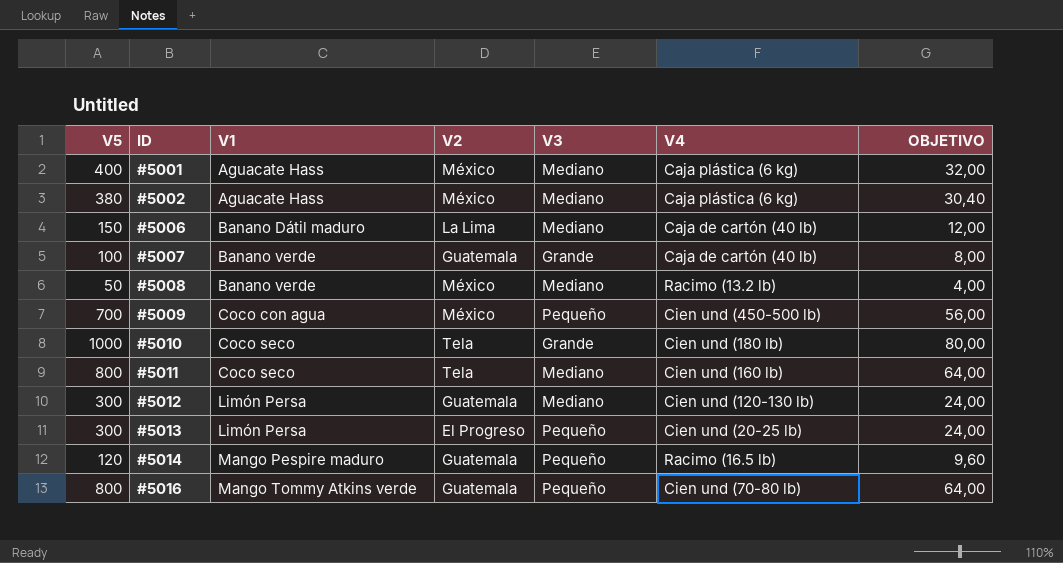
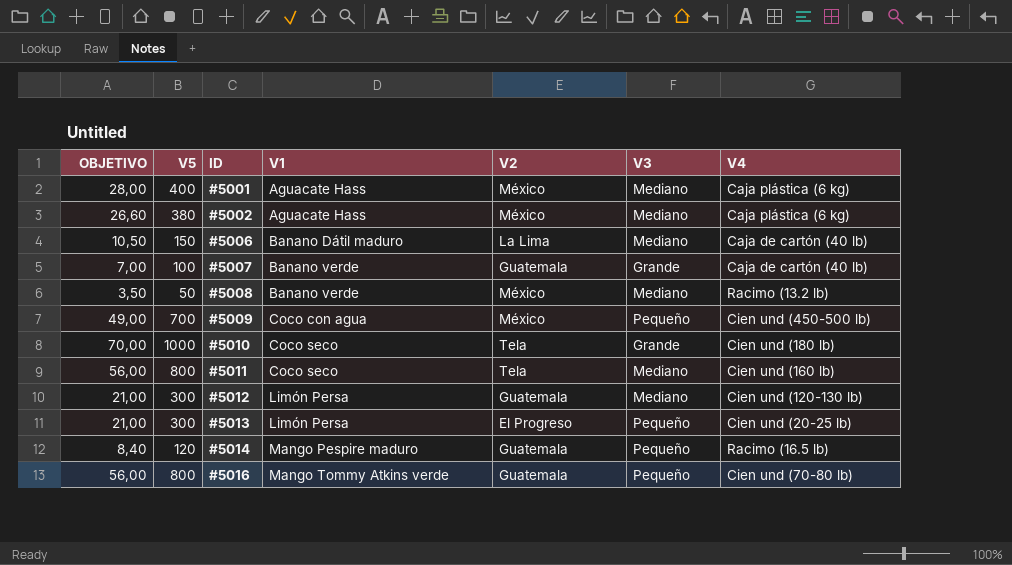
column OBJETIVO | formula: [V5] * 0,08 -> [V5] * 0,07
column OBJETIVO | position: 7 -> 1

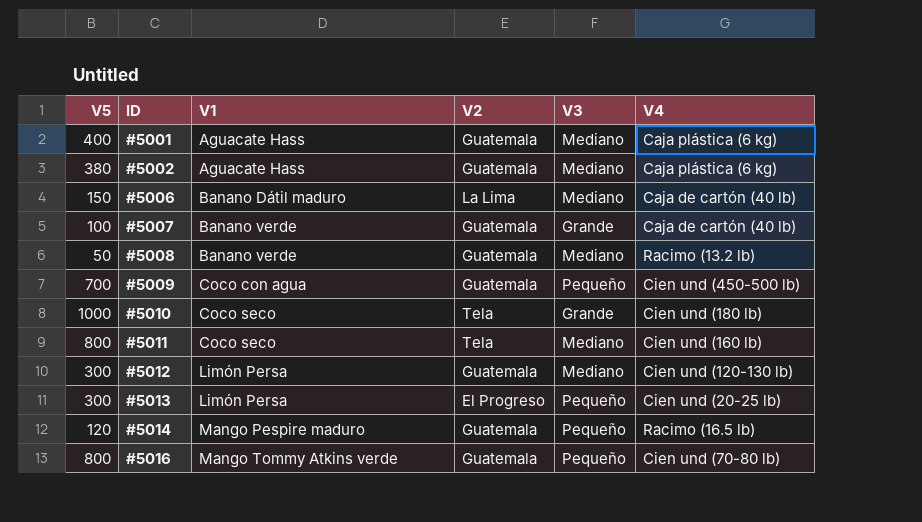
column OBJETIVO | formula: [V5] * 0,07 -> none
#5001 | V2: México -> Guatemala
#5002 | V2: México -> Guatemala
#5008 | V2: México -> Guatemala
#5009 | V2: México -> Guatemala

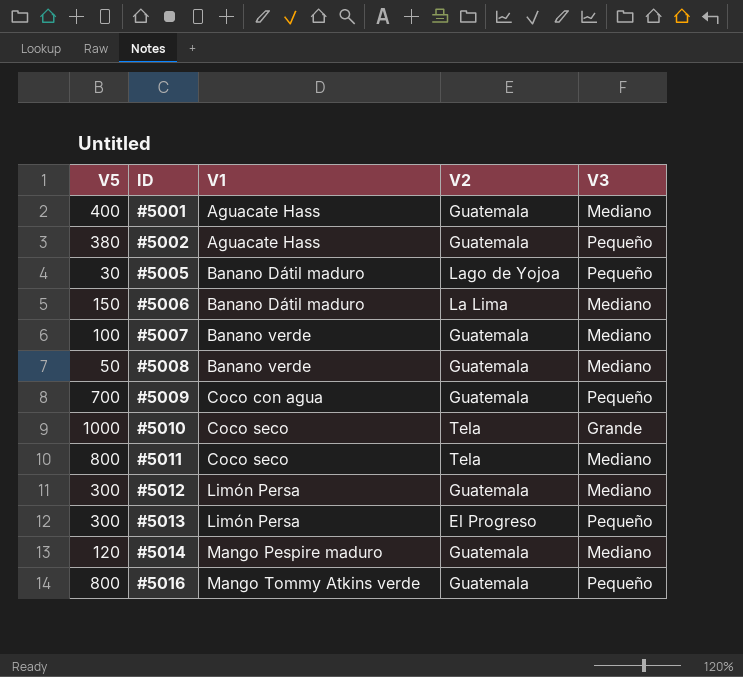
column V4 | position: 6 -> none
#5002 | V3: Mediano -> Pequeño
row #5005: none -> 30 | Banano Dátil maduro | Lago de Yojoa | Pequeño
#5007 | V3: Grande -> Mediano
#5014 | V3: Pequeño -> Mediano

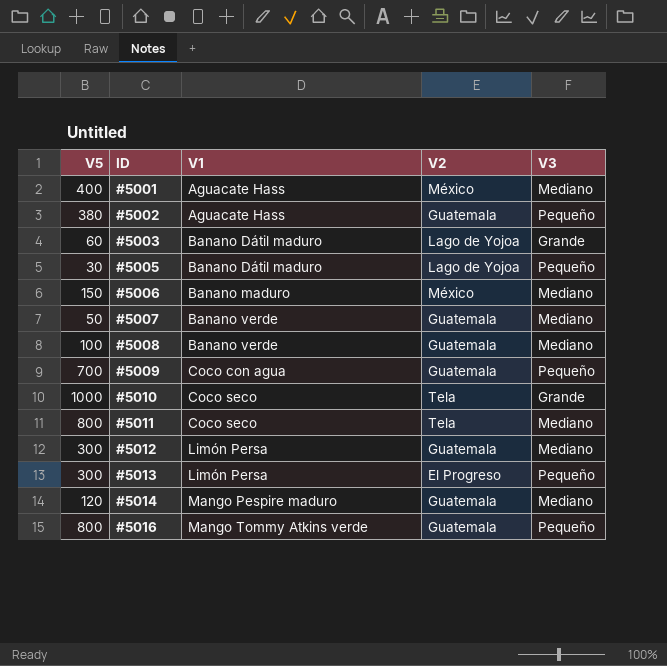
#5001 | V2: Guatemala -> México
row #5003: none -> 60 | Banano Dátil maduro | Lago de Yojoa | Grande
#5006 | V1: Banano Dátil maduro -> Banano maduro
#5006 | V2: La Lima -> México
#5007 | V5: 100 -> 50
#5008 | V5: 50 -> 100

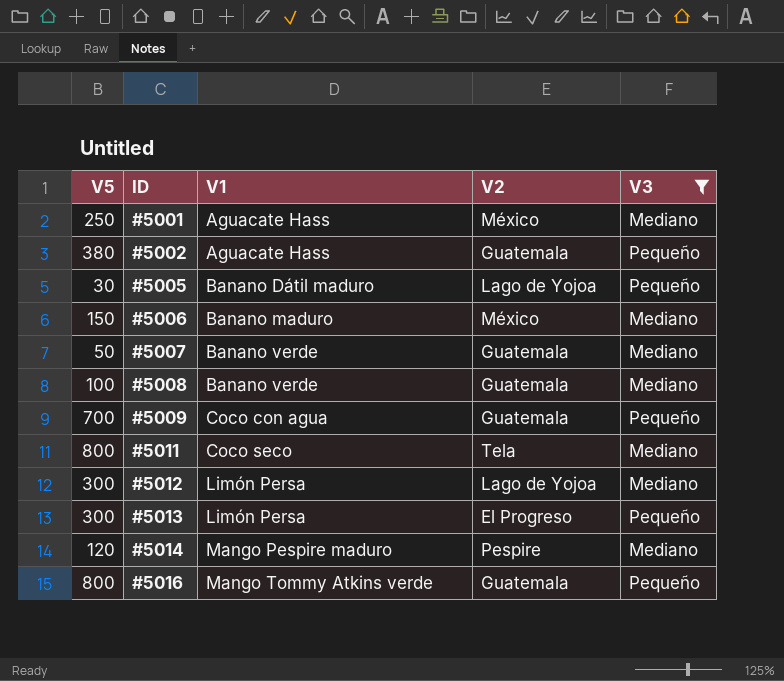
filter: none -> V3 != Grande
#5001 | V5: 400 -> 250
#5012 | V2: Guatemala -> Lago de Yojoa
#5014 | V2: Guatemala -> Pespire

